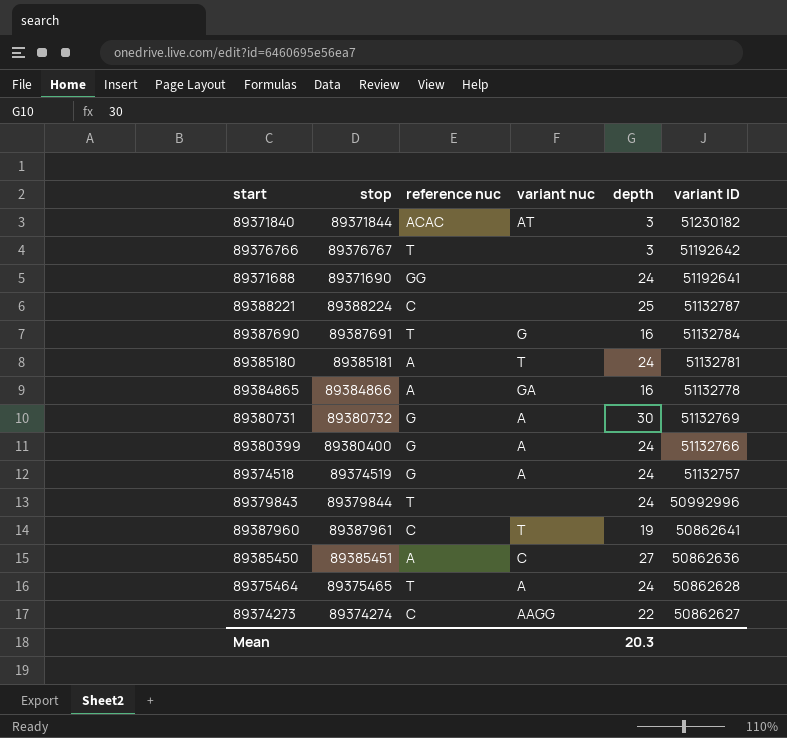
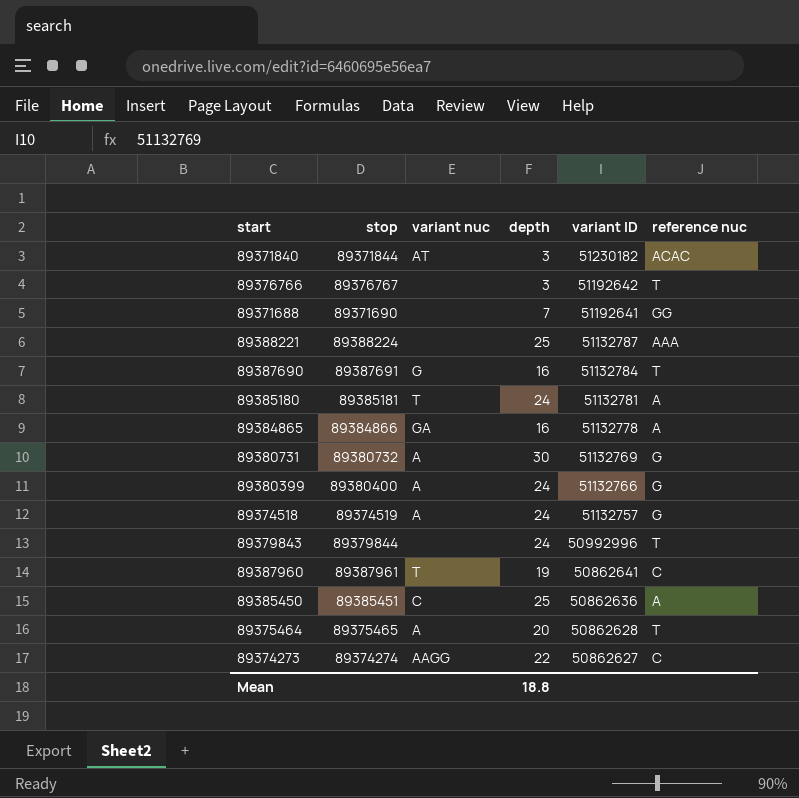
column reference nuc | position: 3 -> 6
89371688 | depth: 24 -> 7
89388221 | reference nuc: C -> AAA
89385450 | depth: 27 -> 25
89375464 | depth: 24 -> 20
Mean | depth: 20.3 -> 18.8

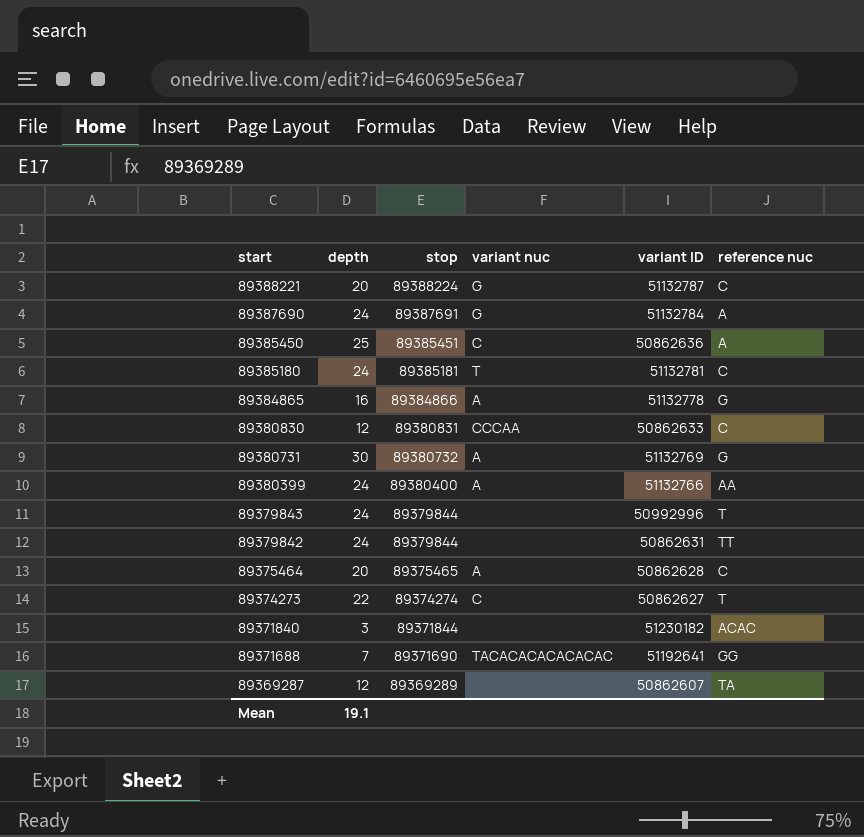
row order: variant ID descending -> start descending
column depth | position: 4 -> 2
row 89376766: 89376767 | none | 3 | 51192642 | T -> none
row 89374518: 89374519 | A | 24 | 51132757 | G -> none
row 89387960: 89387961 | T | 19 | 50862641 | C -> none
89388221 | depth: 25 -> 20
89388221 | variant nuc: none -> G
89388221 | reference nuc: AAA -> C
89387690 | depth: 16 -> 24
89387690 | reference nuc: T -> A
89385180 | reference nuc: A -> C
89384865 | variant nuc: GA -> A
89384865 | reference nuc: A -> G
row 89380830: none -> 12 | 89380831 | CCCAA | 50862633 | C
89380399 | reference nuc: G -> AA
row 89379842: none -> 24 | 89379844 | none | 50862631 | TT
89375464 | reference nuc: T -> C
89374273 | variant nuc: AAGG -> C
89374273 | reference nuc: C -> T
89371840 | variant nuc: AT -> none
89371688 | variant nuc: none -> TACACACACACACAC
row 89369287: none -> 12 | 89369289 | none | 50862607 | TA
Mean | depth: 18.8 -> 19.1

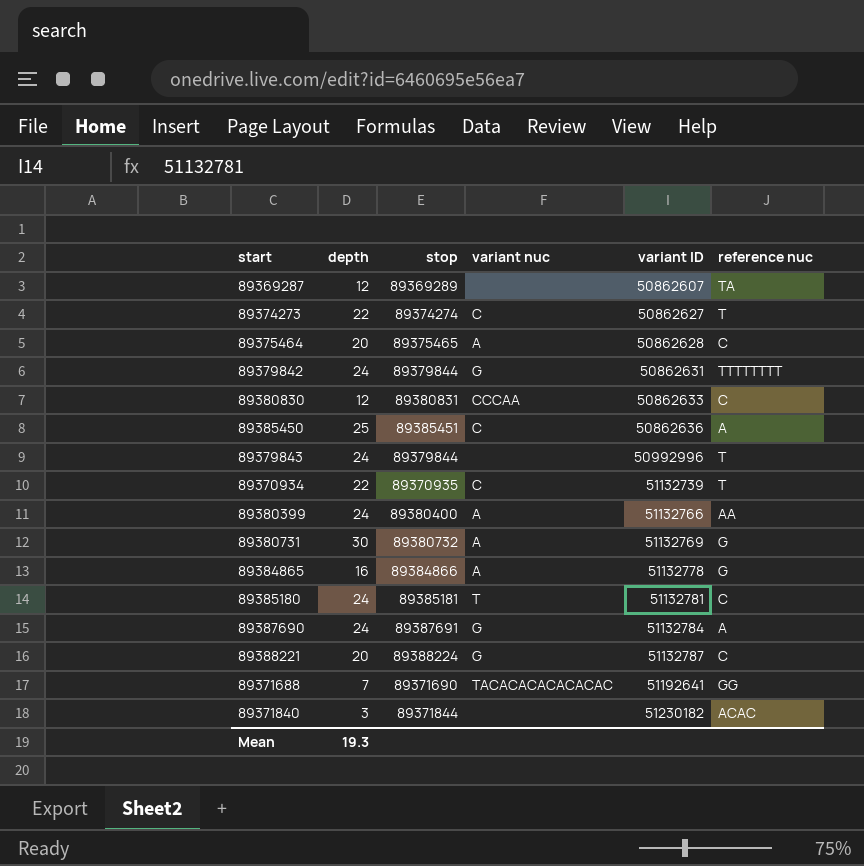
row order: start descending -> variant ID ascending
89379842 | variant nuc: none -> G
89379842 | reference nuc: TT -> TTTTTTTT
row 89370934: none -> 22 | 89370935 | C | 51132739 | T
Mean | depth: 19.1 -> 19.3

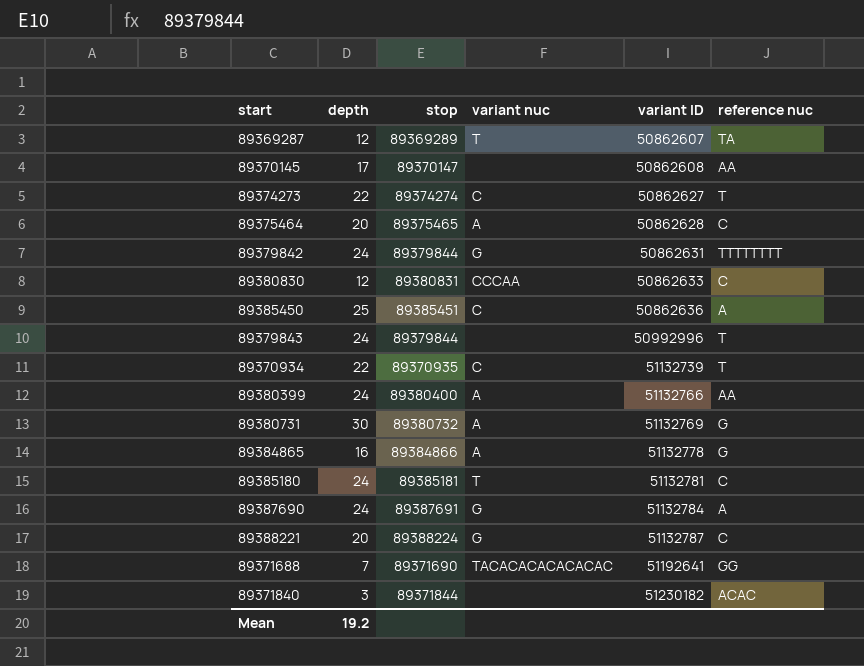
89369287 | variant nuc: none -> T
row 89370145: none -> 17 | 89370147 | none | 50862608 | AA
Mean | depth: 19.3 -> 19.2

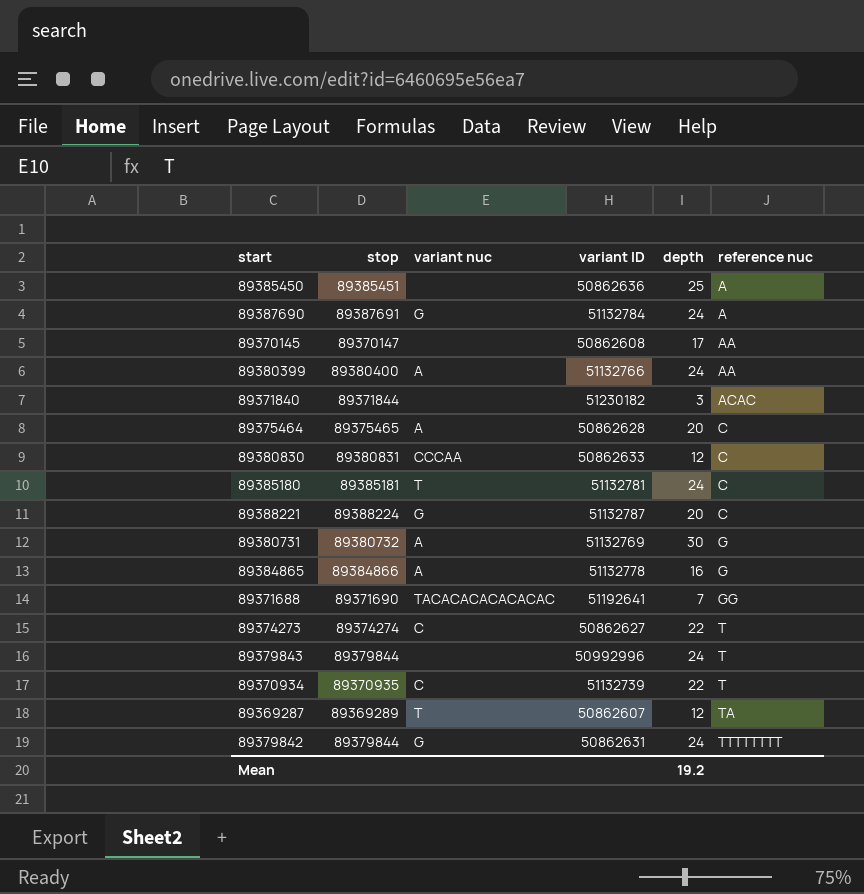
row order: variant ID ascending -> reference nuc ascending
column depth | position: 2 -> 5
89385450 | variant nuc: C -> none

